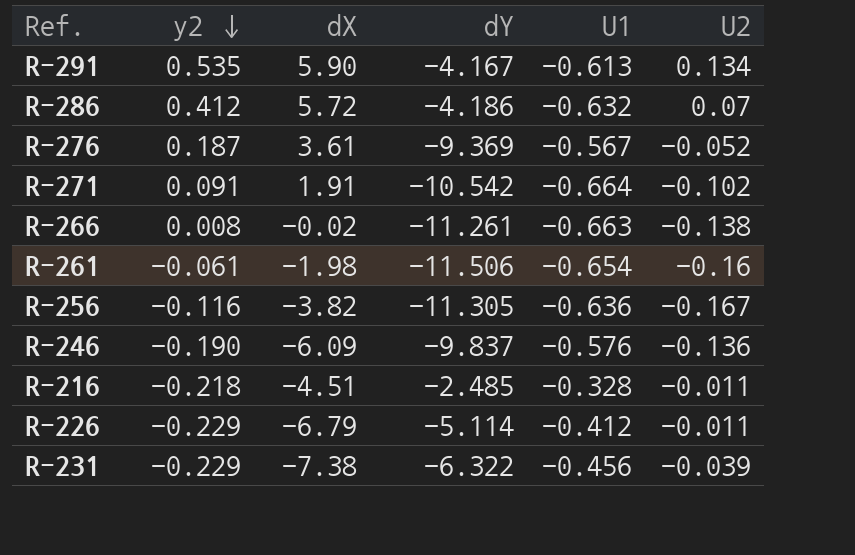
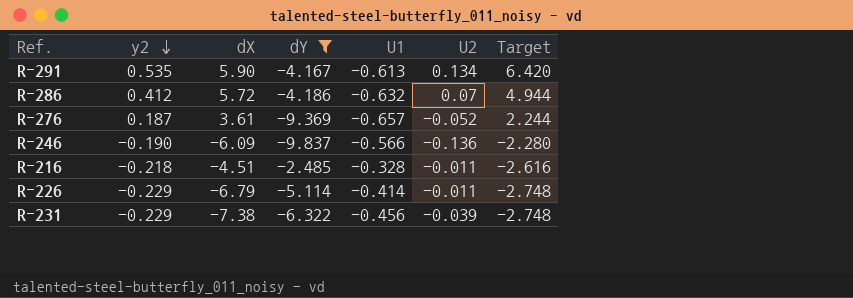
filter: none -> dY >= -9.837
column Target | formula: none -> [y2] * 12
R-276 | U1: -0.567 -> -0.657
R-246 | U1: -0.576 -> -0.566
R-226 | U1: -0.412 -> -0.414

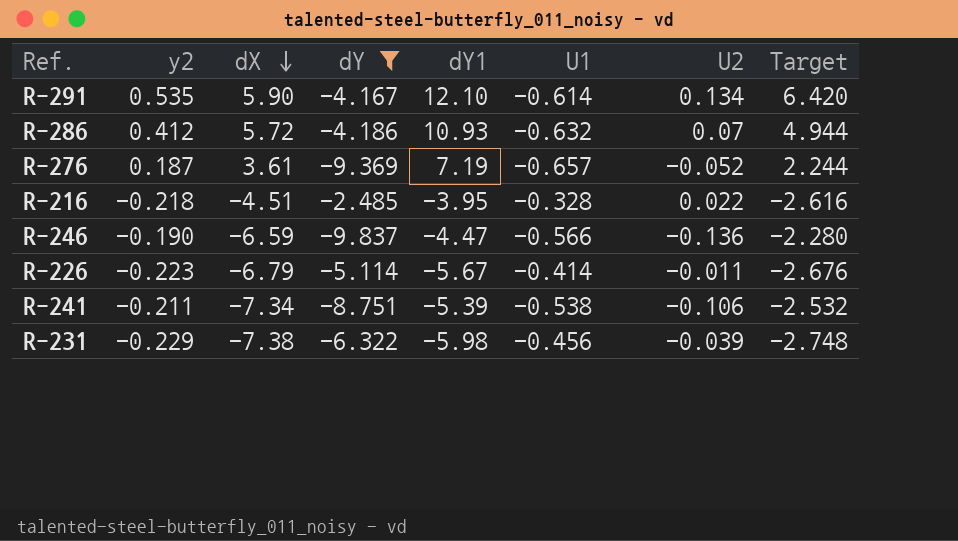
row order: y2 descending -> dX descending
column dY1 | position: none -> 5
R-291 | U1: -0.613 -> -0.614
R-216 | U2: -0.011 -> 0.022
R-246 | dX: -6.09 -> -6.59
R-226 | y2: -0.229 -> -0.223
R-226 | Target: -2.748 -> -2.676
row R-241: none -> -0.211 | -7.34 | -8.751 | -5.39 | -0.538 | -0.106 | -2.532

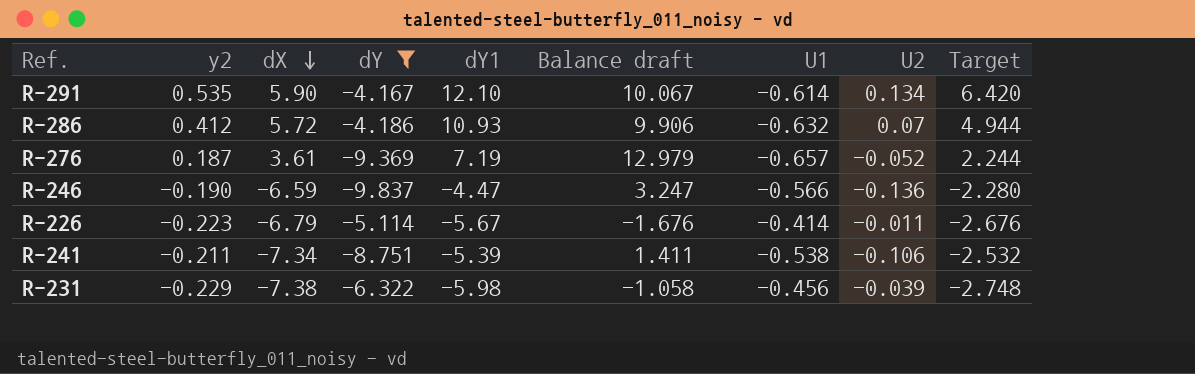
column Balance draft | formula: none -> [dX] - [dY]
row R-216: -0.218 | -4.51 | -2.485 | -3.95 | -0.328 | 0.022 | -2.616 -> none

